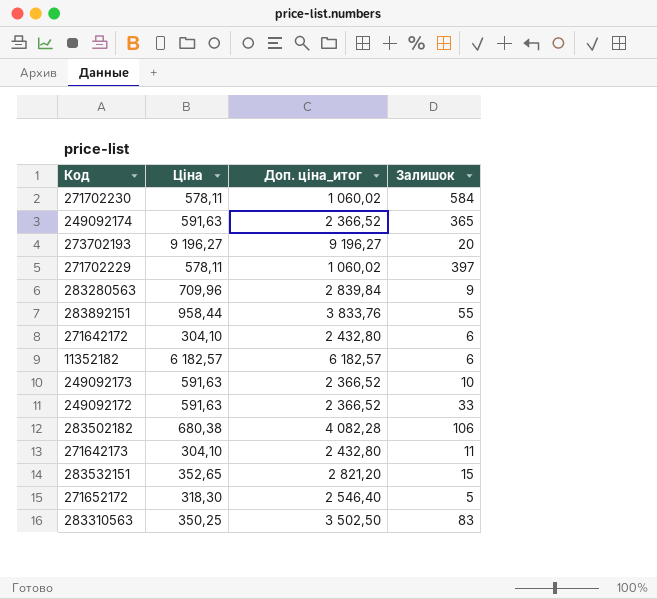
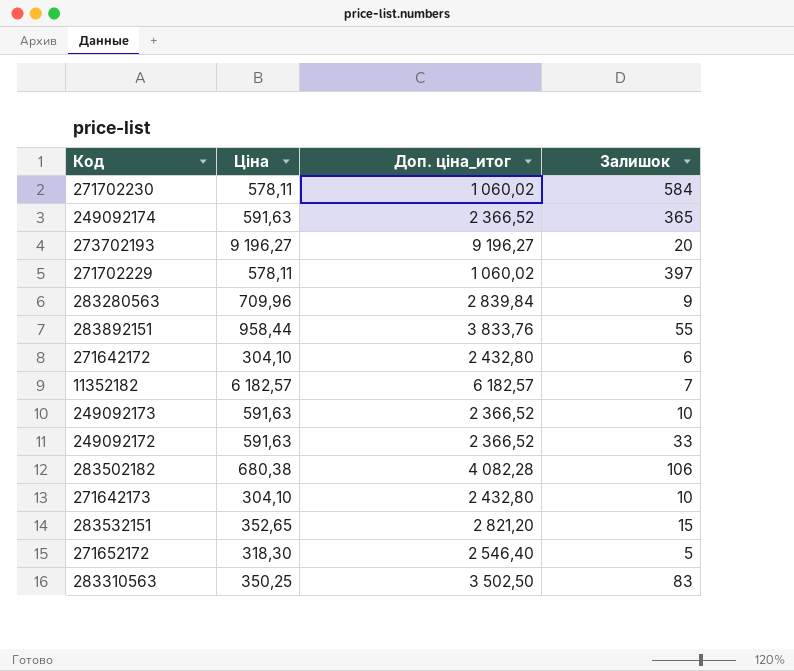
11352182 | Залишок: 6 -> 7
271642173 | Залишок: 11 -> 10

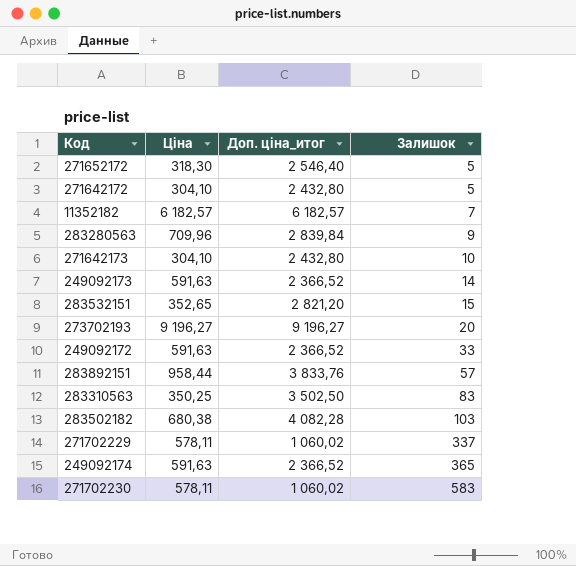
row order: none -> Залишок ascending
271642172 | Залишок: 6 -> 5
249092173 | Залишок: 10 -> 14
283892151 | Залишок: 55 -> 57
283502182 | Залишок: 106 -> 103
271702229 | Залишок: 397 -> 337
271702230 | Залишок: 584 -> 583

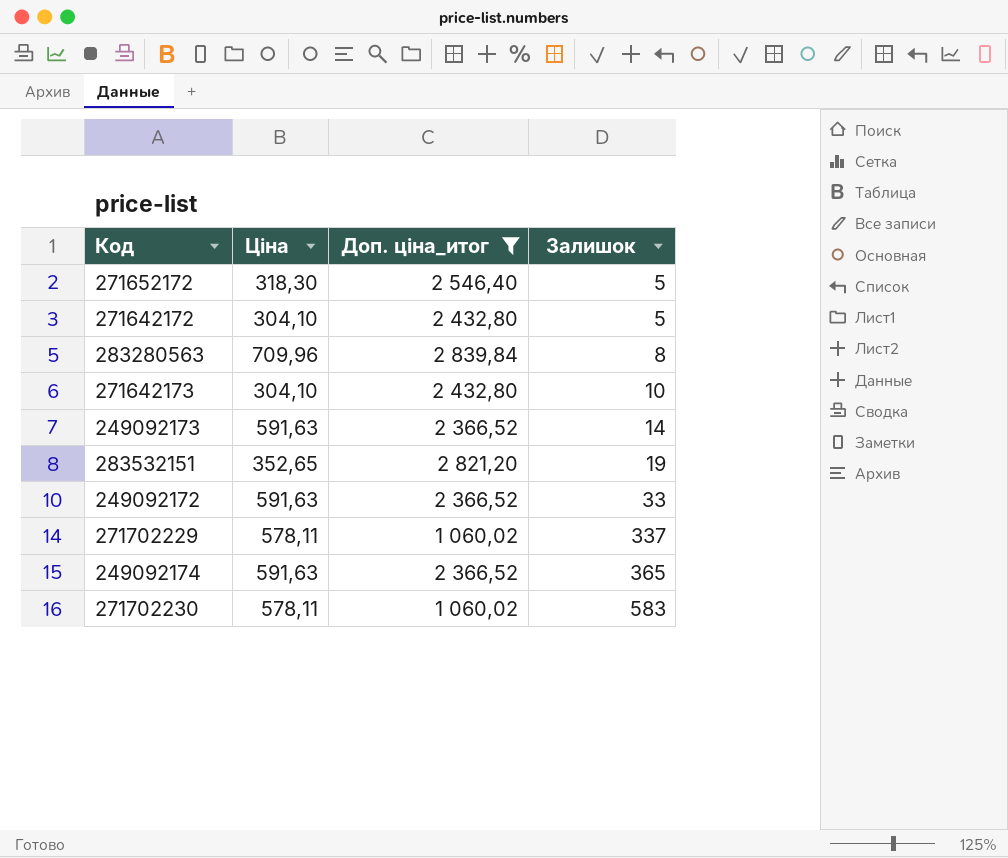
filter: none -> Доп. ціна_итог <= 2 839,84
283280563 | Залишок: 9 -> 8
283532151 | Залишок: 15 -> 19

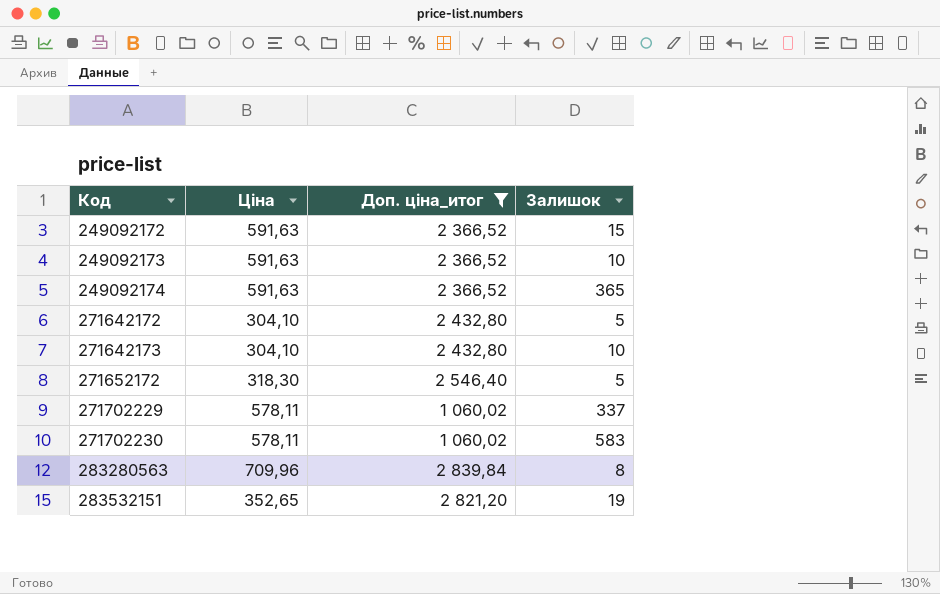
row order: Залишок ascending -> Код ascending
249092172 | Залишок: 33 -> 15
249092173 | Залишок: 14 -> 10

